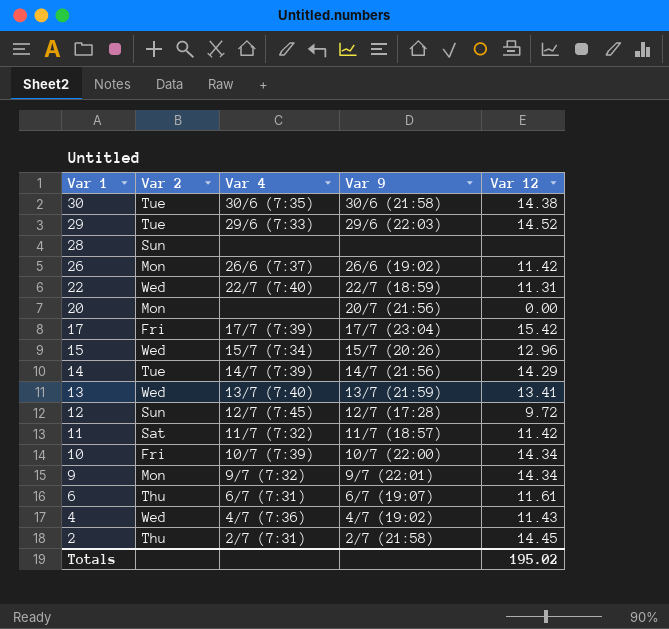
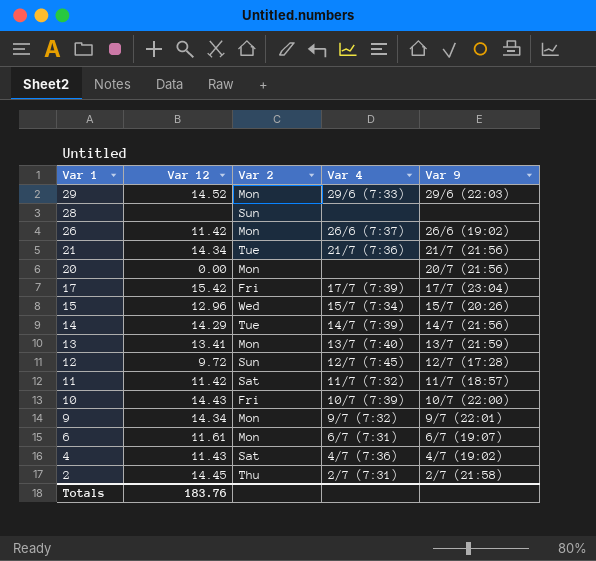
column Var 12 | position: 5 -> 2
row 30: Tue | 30/6 (7:35) | 30/6 (21:58) | 14.38 -> none
row 22: Wed | 22/7 (7:40) | 22/7 (18:59) | 11.31 -> none
29 | Var 2: Tue -> Mon
row 21: none -> 14.34 | Tue | 21/7 (7:36) | 21/7 (21:56)
13 | Var 2: Wed -> Mon
10 | Var 12: 14.34 -> 14.43
6 | Var 2: Thu -> Mon
4 | Var 2: Wed -> Sat
Totals | Var 12: 195.02 -> 183.76

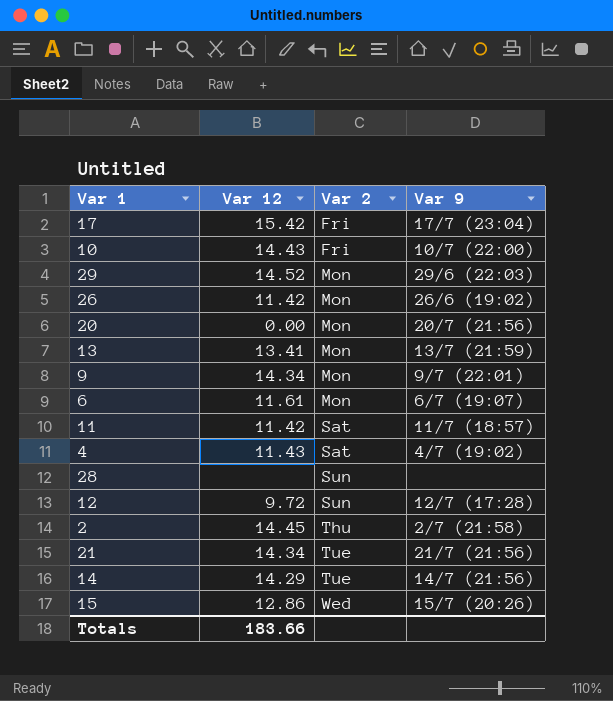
row order: Var 1 descending -> Var 2 ascending
column Var 4 | position: 4 -> none
15 | Var 12: 12.96 -> 12.86
Totals | Var 12: 183.76 -> 183.66

